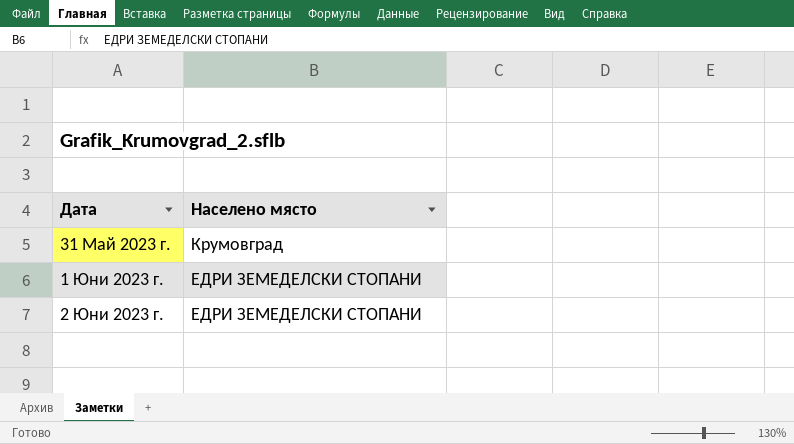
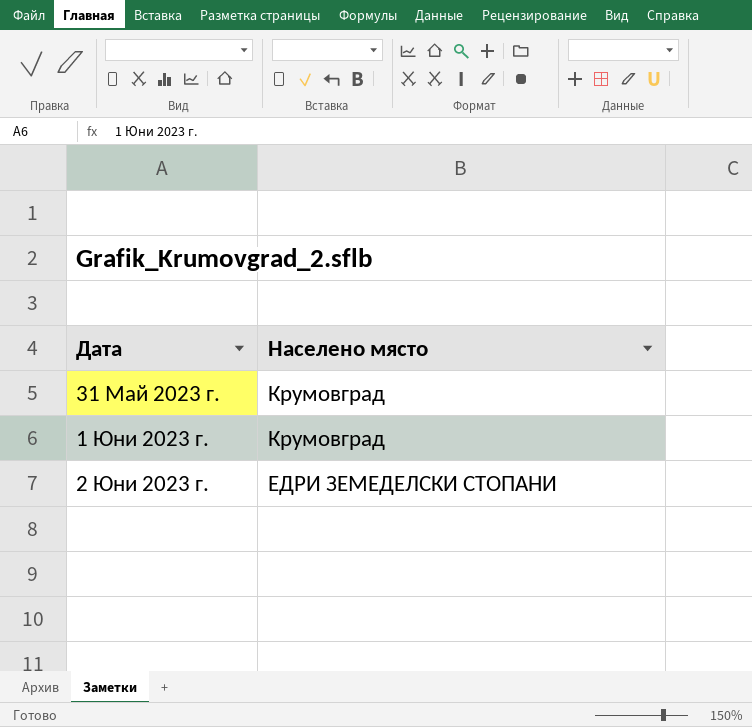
1 Юни 2023 г. | Населено място: ЕДРИ ЗЕМЕДЕЛСКИ СТОПАНИ -> Крумовград

